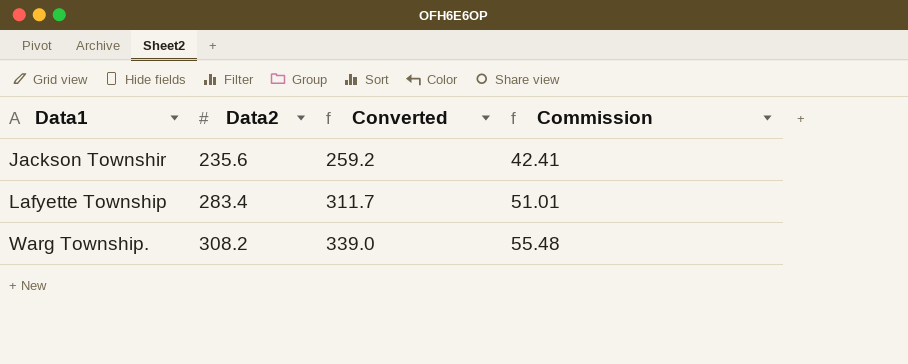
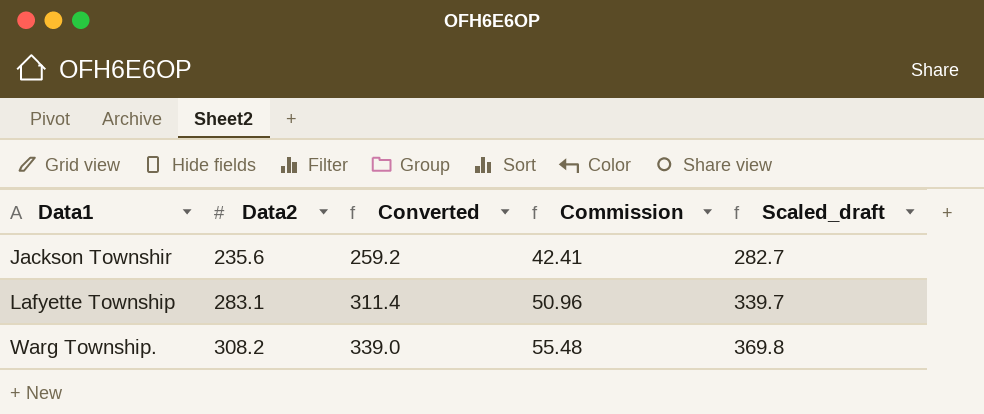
column Scaled_draft | formula: none -> [Data2] * 1.2
Lafyette Township | Data2: 283.4 -> 283.1
Lafyette Township | Converted: 311.7 -> 311.4
Lafyette Township | Commission: 51.01 -> 50.96

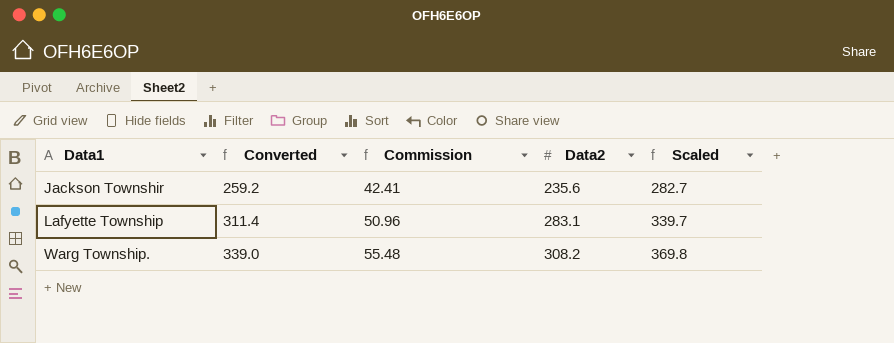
column Data2 | position: 2 -> 4
column name: Scaled_draft -> Scaled

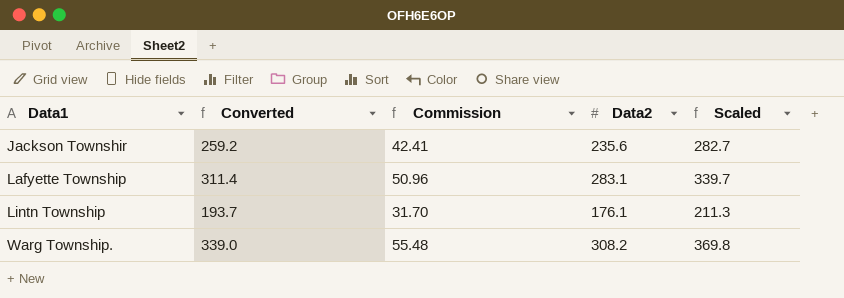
row Lintn Township: none -> 193.7 | 31.70 | 176.1 | 211.3

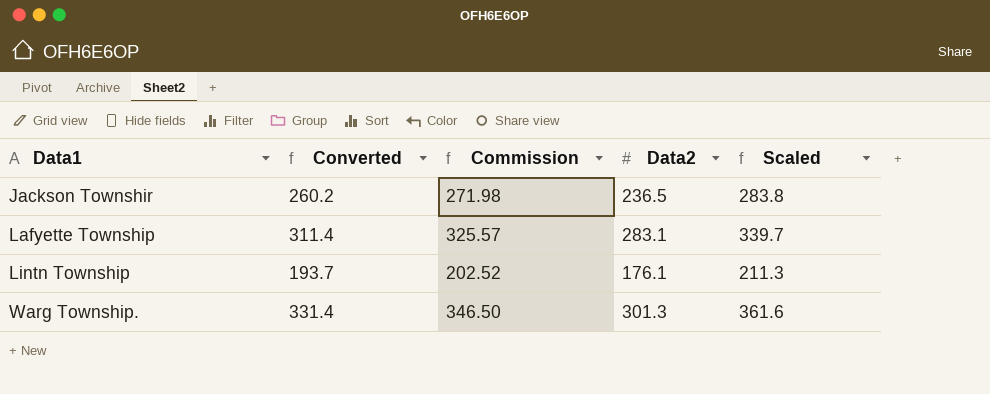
column Commission | formula: [Data2] * 0.18 -> [Data2] * 1.15
Jackson Townshir | Converted: 259.2 -> 260.2
Jackson Townshir | Data2: 235.6 -> 236.5
Jackson Townshir | Scaled: 282.7 -> 283.8
Warg Township. | Converted: 339.0 -> 331.4
Warg Township. | Data2: 308.2 -> 301.3
Warg Township. | Scaled: 369.8 -> 361.6

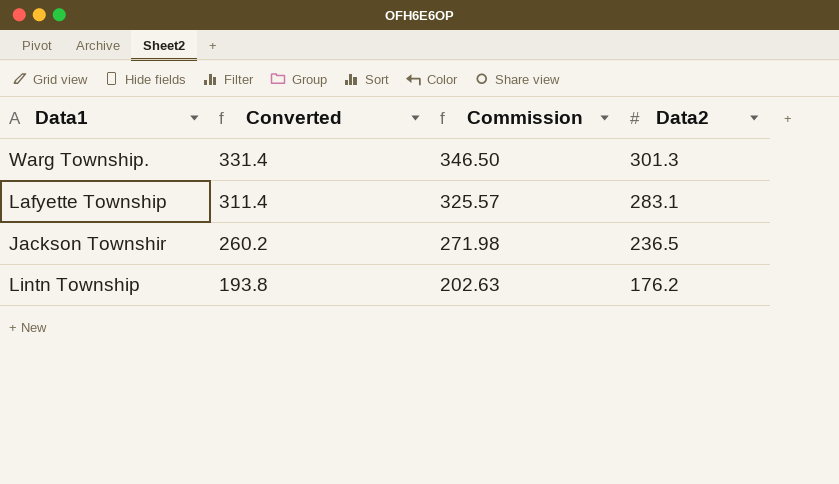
row order: Data1 ascending -> Converted descending
column Scaled | formula: [Data2] * 1.2 -> none
Lintn Township | Converted: 193.7 -> 193.8
Lintn Township | Commission: 202.52 -> 202.63
Lintn Township | Data2: 176.1 -> 176.2

